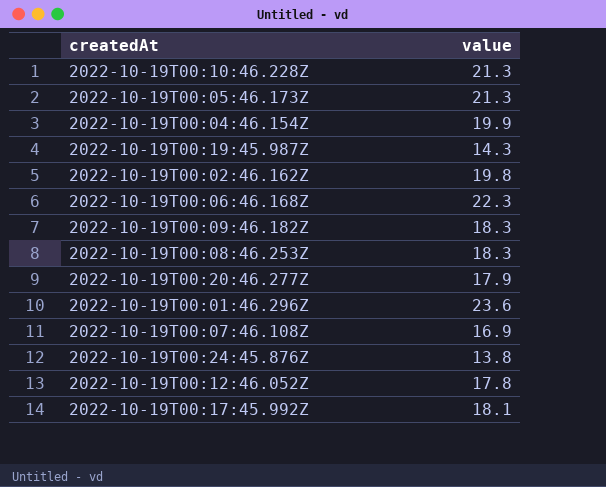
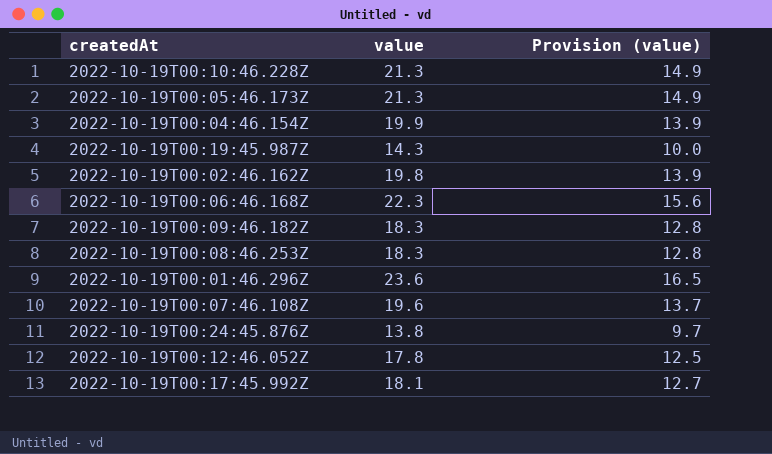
column Provision (value) | formula: none -> [value] * 0.7
row 2022-10-19T00:20:46.277Z: 17.9 -> none
2022-10-19T00:07:46.108Z | value: 16.9 -> 19.6

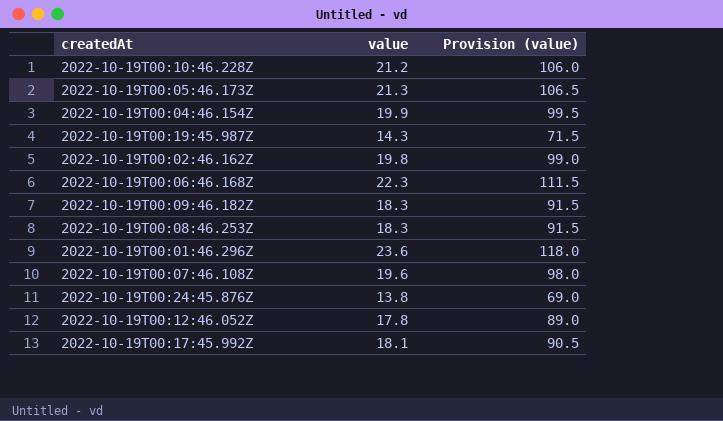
column Provision (value) | formula: [value] * 0.7 -> [value] * 5
2022-10-19T00:10:46.228Z | value: 21.3 -> 21.2

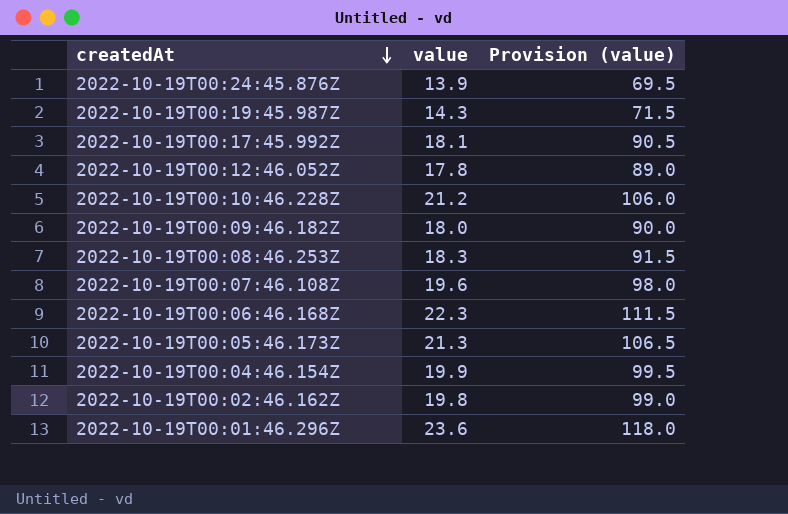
row order: none -> createdAt descending
2022-10-19T00:24:45.876Z | value: 13.8 -> 13.9
2022-10-19T00:24:45.876Z | Provision (value): 69.0 -> 69.5
2022-10-19T00:09:46.182Z | value: 18.3 -> 18.0
2022-10-19T00:09:46.182Z | Provision (value): 91.5 -> 90.0

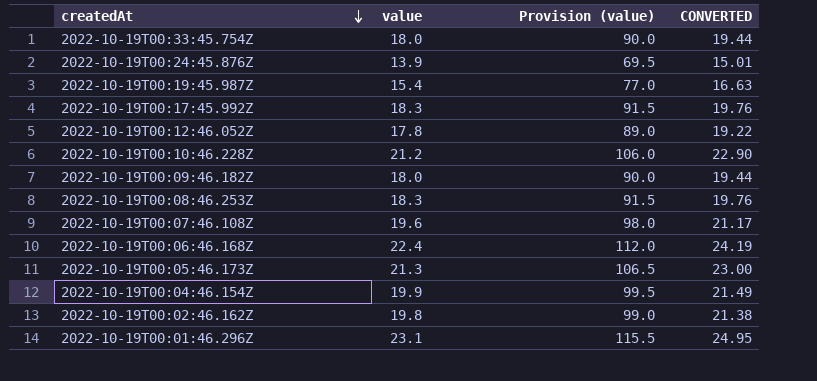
column CONVERTED | formula: none -> [value] * 1.08
row 2022-10-19T00:33:45.754Z: none -> 18.0 | 90.0 | 19.44
2022-10-19T00:19:45.987Z | value: 14.3 -> 15.4
2022-10-19T00:19:45.987Z | Provision (value): 71.5 -> 77.0
2022-10-19T00:17:45.992Z | value: 18.1 -> 18.3
2022-10-19T00:17:45.992Z | Provision (value): 90.5 -> 91.5
2022-10-19T00:06:46.168Z | value: 22.3 -> 22.4
2022-10-19T00:06:46.168Z | Provision (value): 111.5 -> 112.0
2022-10-19T00:01:46.296Z | value: 23.6 -> 23.1
2022-10-19T00:01:46.296Z | Provision (value): 118.0 -> 115.5

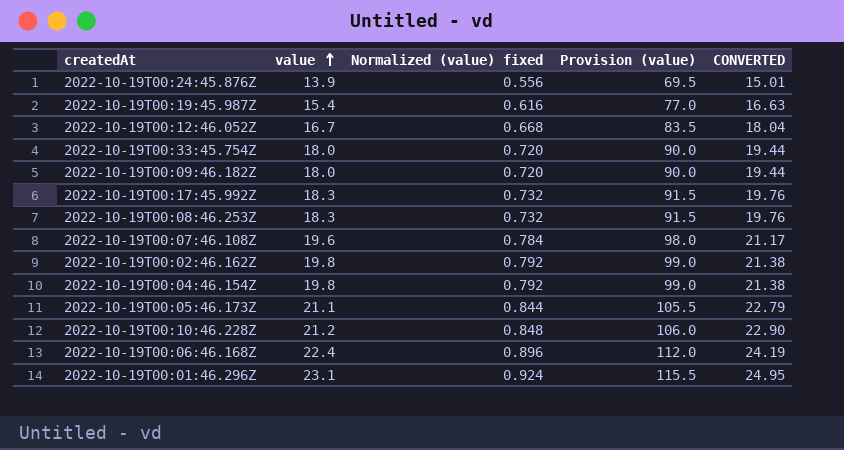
row order: createdAt descending -> value ascending
column Normalized (value) fixed | formula: none -> [value] * 0.04
2022-10-19T00:12:46.052Z | value: 17.8 -> 16.7
2022-10-19T00:12:46.052Z | Provision (value): 89.0 -> 83.5
2022-10-19T00:12:46.052Z | CONVERTED: 19.22 -> 18.04
2022-10-19T00:04:46.154Z | value: 19.9 -> 19.8
2022-10-19T00:04:46.154Z | Provision (value): 99.5 -> 99.0
2022-10-19T00:04:46.154Z | CONVERTED: 21.49 -> 21.38
2022-10-19T00:05:46.173Z | value: 21.3 -> 21.1
2022-10-19T00:05:46.173Z | Provision (value): 106.5 -> 105.5
2022-10-19T00:05:46.173Z | CONVERTED: 23.00 -> 22.79

